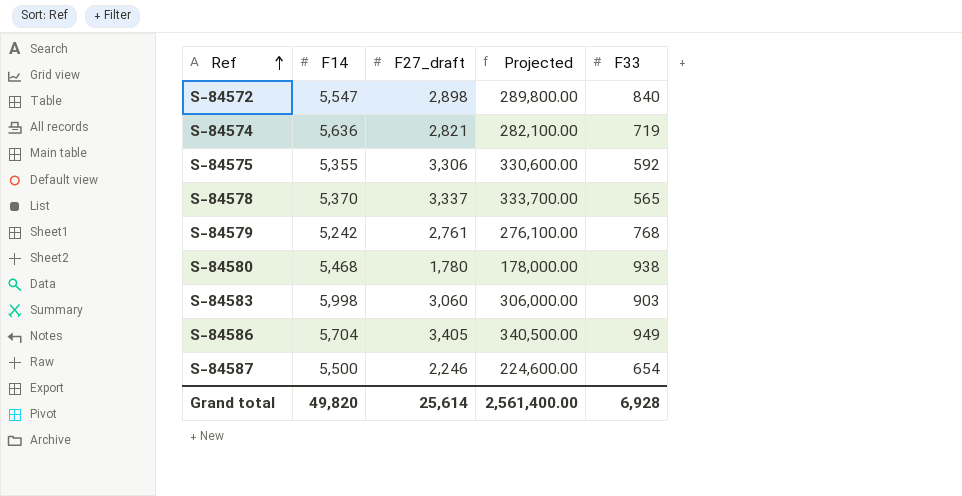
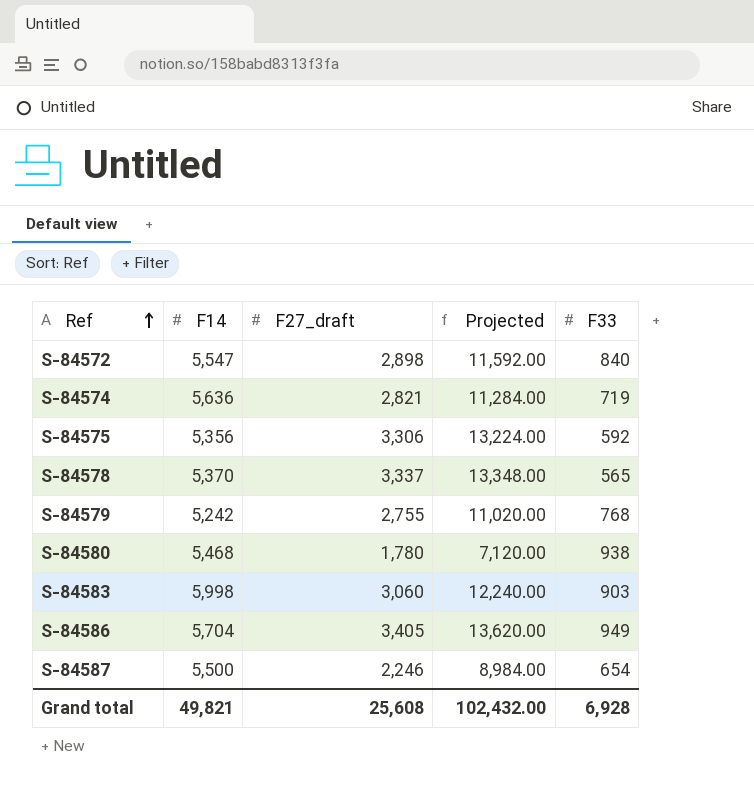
column Projected | formula: [F27_draft] * 100 -> [F27_draft] * 4
S-84575 | F14: 5,355 -> 5,356
S-84579 | F27_draft: 2,761 -> 2,755
Grand total | F14: 49,820 -> 49,821
Grand total | F27_draft: 25,614 -> 25,608
Grand total | Projected: 2,561,400.00 -> 102,432.00

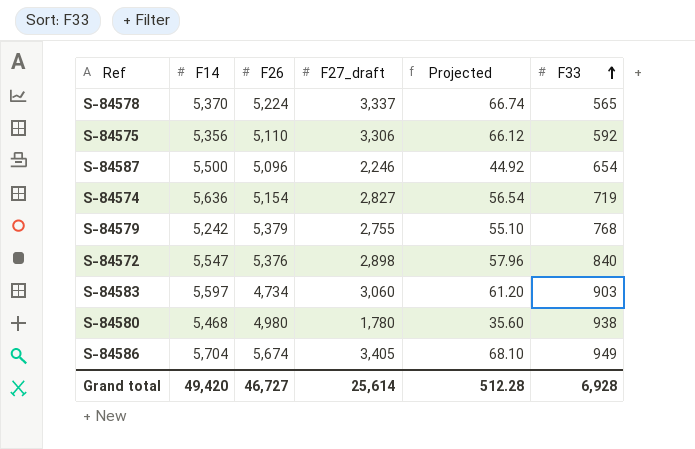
row order: Ref ascending -> F33 ascending
column F26 | position: none -> 3
column Projected | formula: [F27_draft] * 4 -> [F27_draft] * 0.02
S-84574 | F27_draft: 2,821 -> 2,827
S-84583 | F14: 5,998 -> 5,597
Grand total | F14: 49,821 -> 49,420
Grand total | F27_draft: 25,608 -> 25,614
Grand total | Projected: 102,432.00 -> 512.28

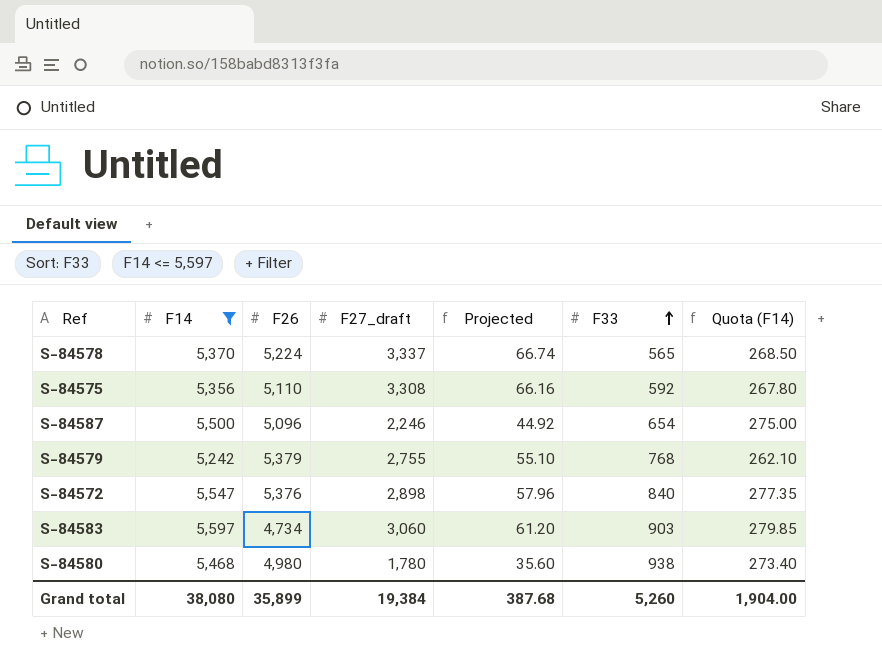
filter: none -> F14 <= 5,597
column Quota (F14) | formula: none -> [F14] * 0.05
S-84575 | F27_draft: 3,306 -> 3,308
S-84575 | Projected: 66.12 -> 66.16
Grand total | F14: 49,420 -> 38,080
Grand total | F26: 46,727 -> 35,899
Grand total | F27_draft: 25,614 -> 19,384
Grand total | Projected: 512.28 -> 387.68
Grand total | F33: 6,928 -> 5,260

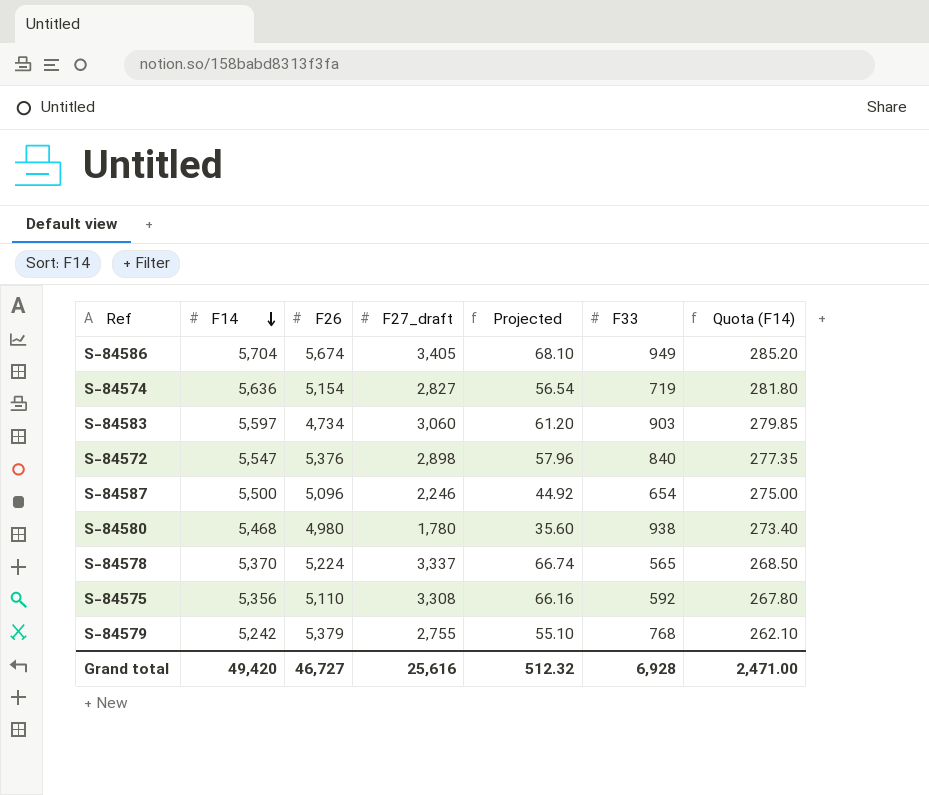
filter: F14 <= 5,597 -> none
row order: F33 ascending -> F14 descending
Grand total | F14: 38,080 -> 49,420
Grand total | F26: 35,899 -> 46,727
Grand total | F27_draft: 19,384 -> 25,616
Grand total | Projected: 387.68 -> 512.32
Grand total | F33: 5,260 -> 6,928
Grand total | Quota (F14): 1,904.00 -> 2,471.00

